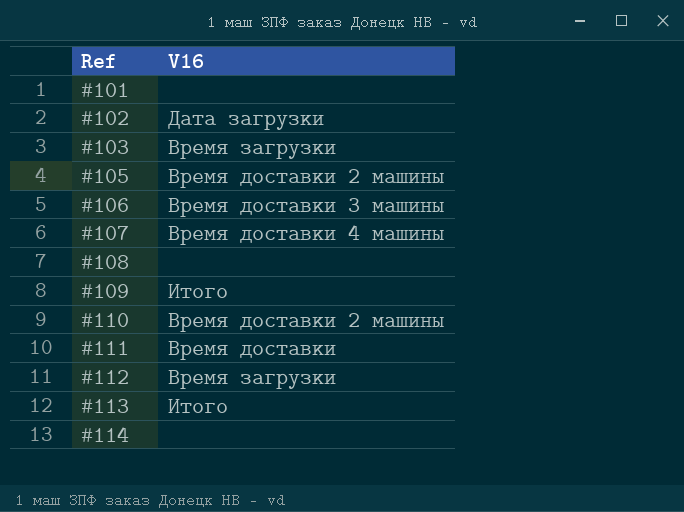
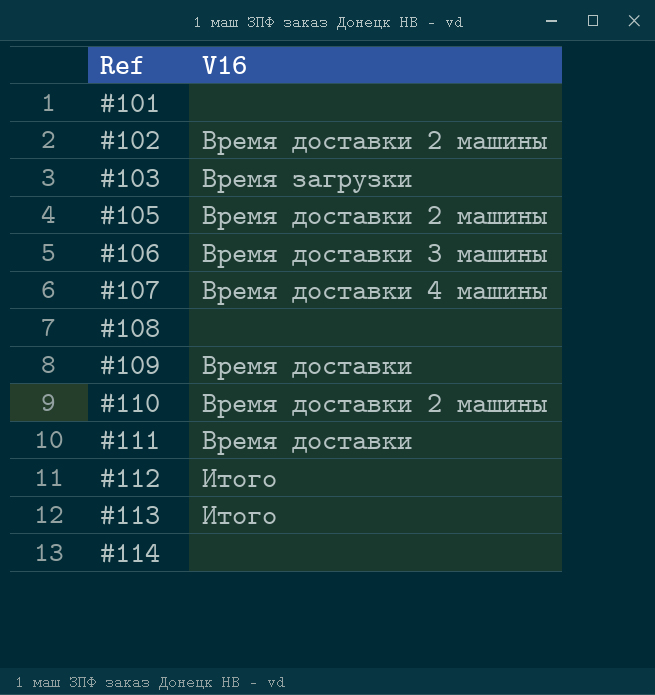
#102 | V16: Дата загрузки -> Время доставки 2 машины
#109 | V16: Итого -> Время доставки
#112 | V16: Время загрузки -> Итого

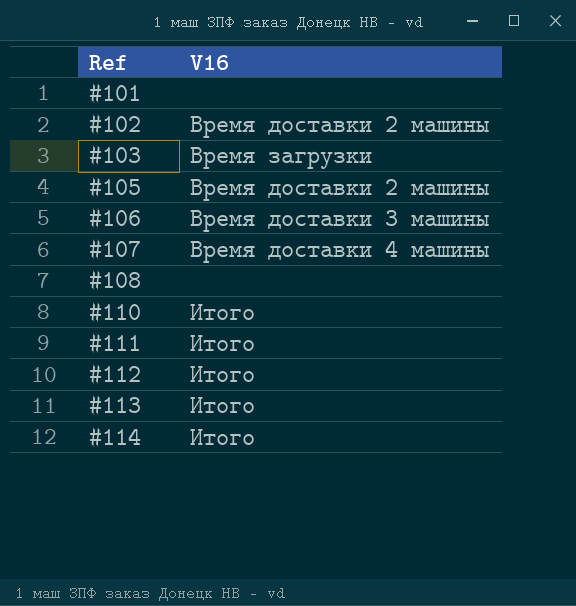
row #109: Время доставки -> none
#110 | V16: Время доставки 2 машины -> Итого
#111 | V16: Время доставки -> Итого
#114 | V16: none -> Итого

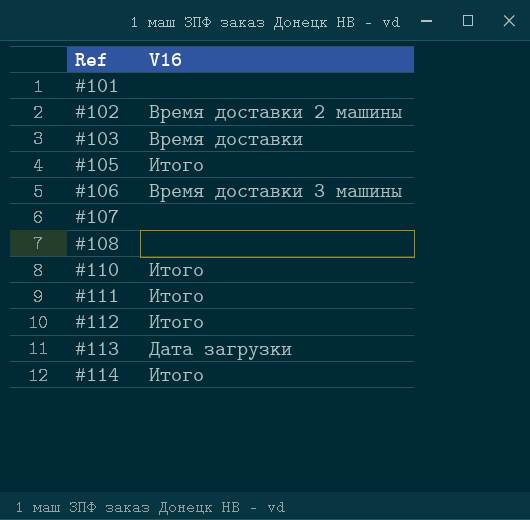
#103 | V16: Время загрузки -> Время доставки
#105 | V16: Время доставки 2 машины -> Итого
#107 | V16: Время доставки 4 машины -> none
#113 | V16: Итого -> Дата загрузки

